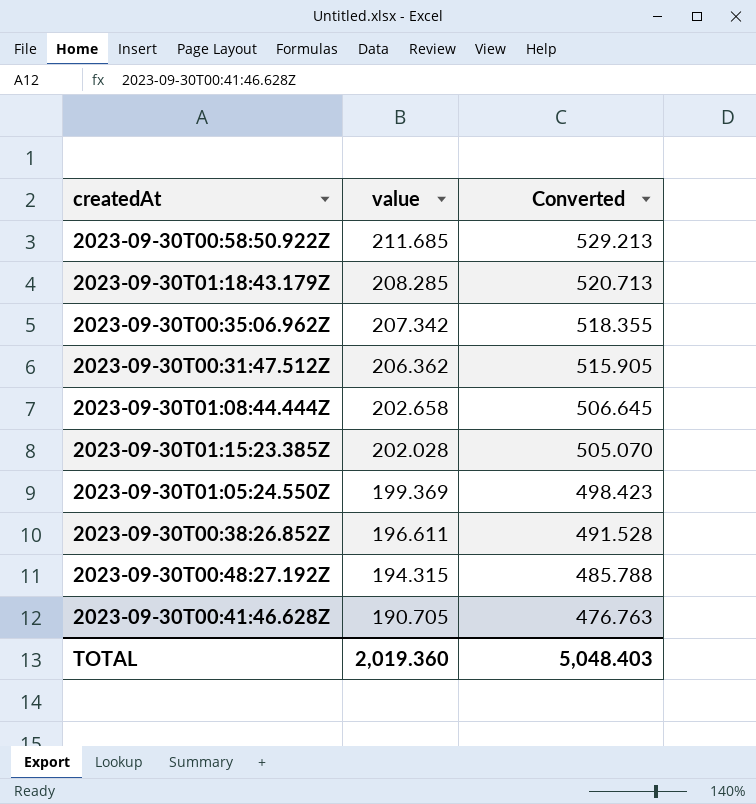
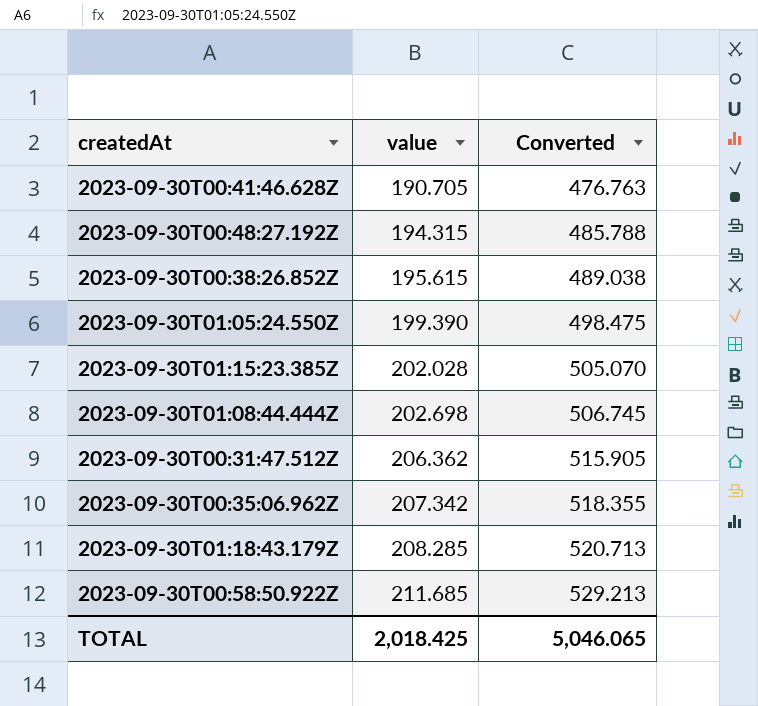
row order: value descending -> value ascending
2023-09-30T00:38:26.852Z | value: 196.611 -> 195.615
2023-09-30T00:38:26.852Z | Converted: 491.528 -> 489.038
2023-09-30T01:05:24.550Z | value: 199.369 -> 199.390
2023-09-30T01:05:24.550Z | Converted: 498.423 -> 498.475
2023-09-30T01:08:44.444Z | value: 202.658 -> 202.698
2023-09-30T01:08:44.444Z | Converted: 506.645 -> 506.745
TOTAL | value: 2,019.360 -> 2,018.425
TOTAL | Converted: 5,048.403 -> 5,046.065

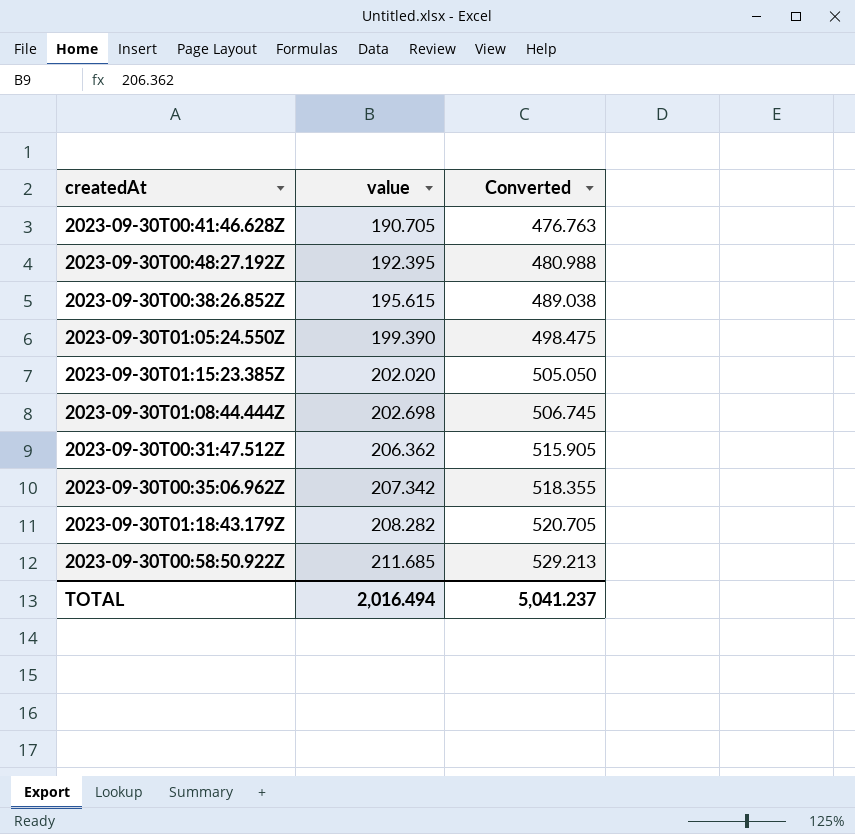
2023-09-30T00:48:27.192Z | value: 194.315 -> 192.395
2023-09-30T00:48:27.192Z | Converted: 485.788 -> 480.988
2023-09-30T01:15:23.385Z | value: 202.028 -> 202.020
2023-09-30T01:15:23.385Z | Converted: 505.070 -> 505.050
2023-09-30T01:18:43.179Z | value: 208.285 -> 208.282
2023-09-30T01:18:43.179Z | Converted: 520.713 -> 520.705
TOTAL | value: 2,018.425 -> 2,016.494
TOTAL | Converted: 5,046.065 -> 5,041.237

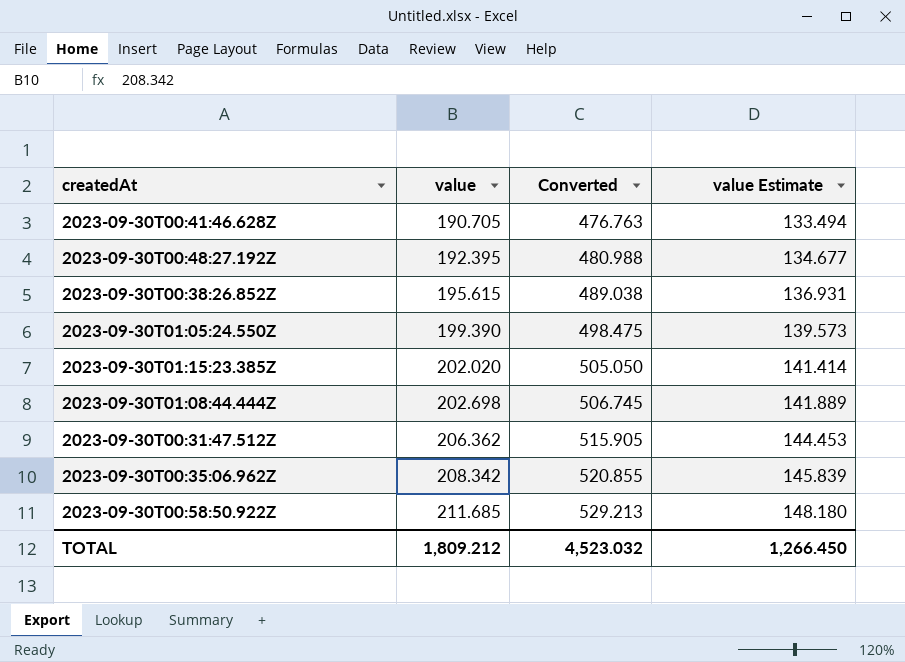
column value Estimate | formula: none -> [value] * 0.7
row 2023-09-30T01:18:43.179Z: 208.282 | 520.705 -> none
2023-09-30T00:35:06.962Z | value: 207.342 -> 208.342
2023-09-30T00:35:06.962Z | Converted: 518.355 -> 520.855
TOTAL | value: 2,016.494 -> 1,809.212
TOTAL | Converted: 5,041.237 -> 4,523.032

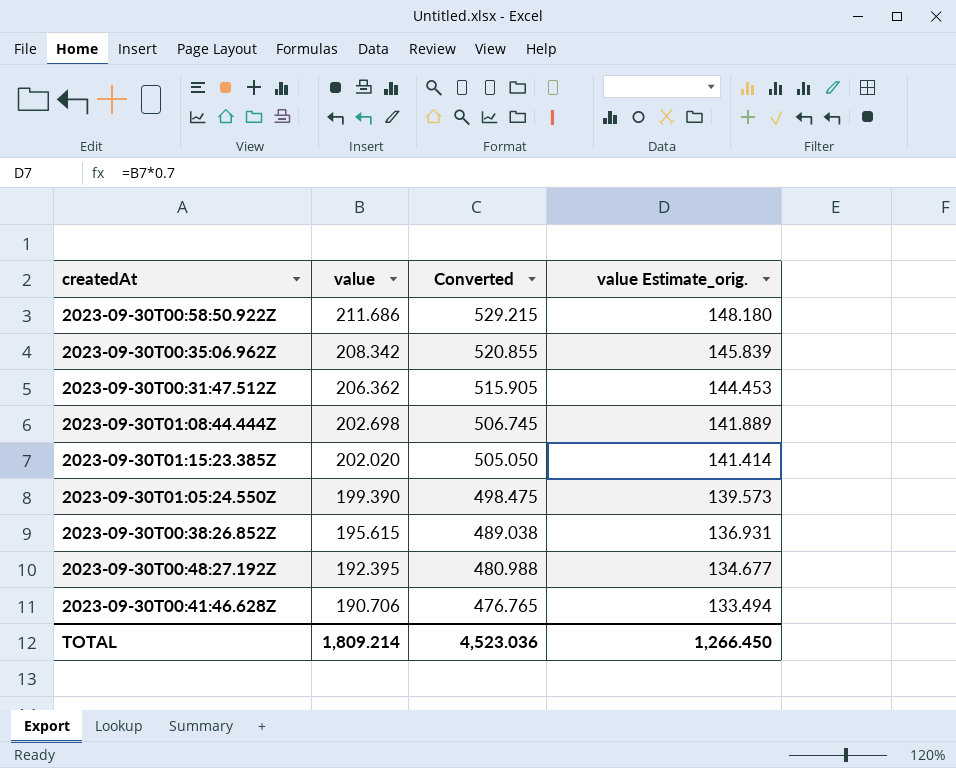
row order: value ascending -> value descending
column name: value Estimate -> value Estimate_orig.
2023-09-30T00:58:50.922Z | value: 211.685 -> 211.686
2023-09-30T00:58:50.922Z | Converted: 529.213 -> 529.215
2023-09-30T00:41:46.628Z | value: 190.705 -> 190.706
2023-09-30T00:41:46.628Z | Converted: 476.763 -> 476.765
TOTAL | value: 1,809.212 -> 1,809.214
TOTAL | Converted: 4,523.032 -> 4,523.036

